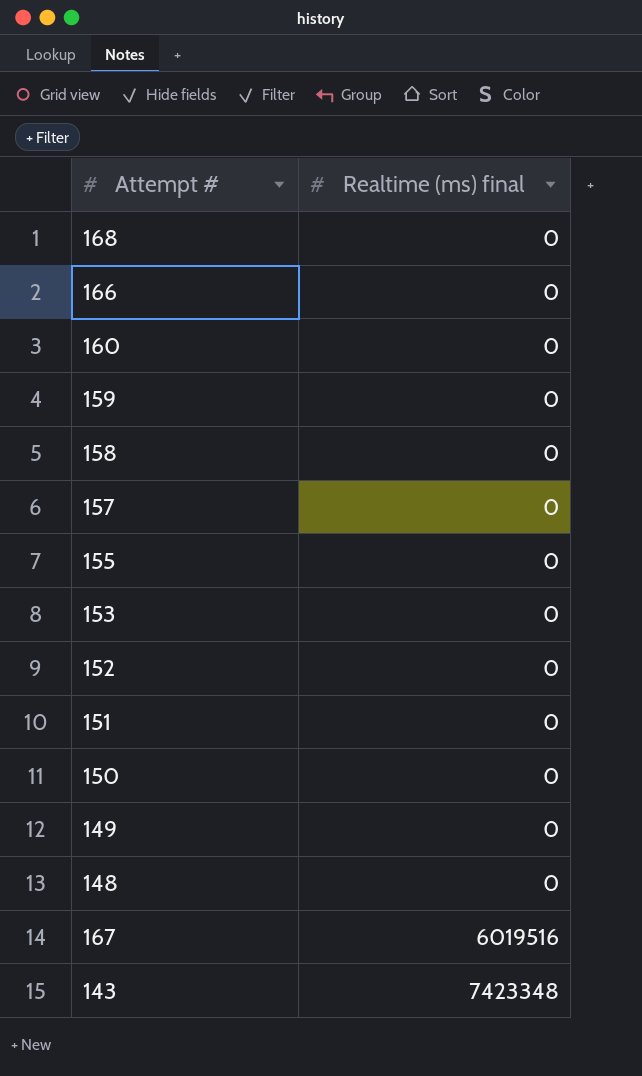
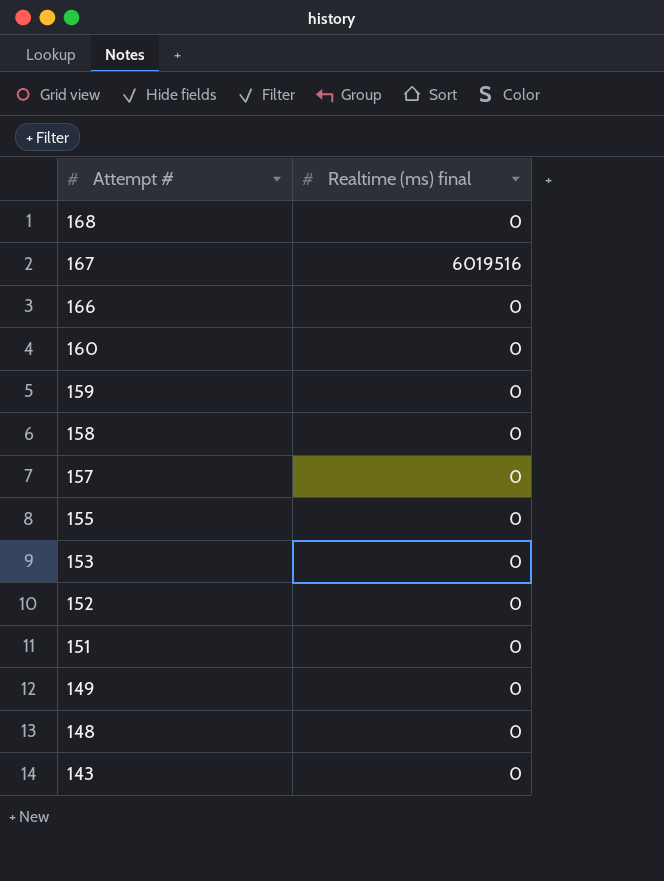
row order: Realtime (ms) final ascending -> Attempt # descending
row 150: 0 -> none
143 | Realtime (ms) final: 7423348 -> 0

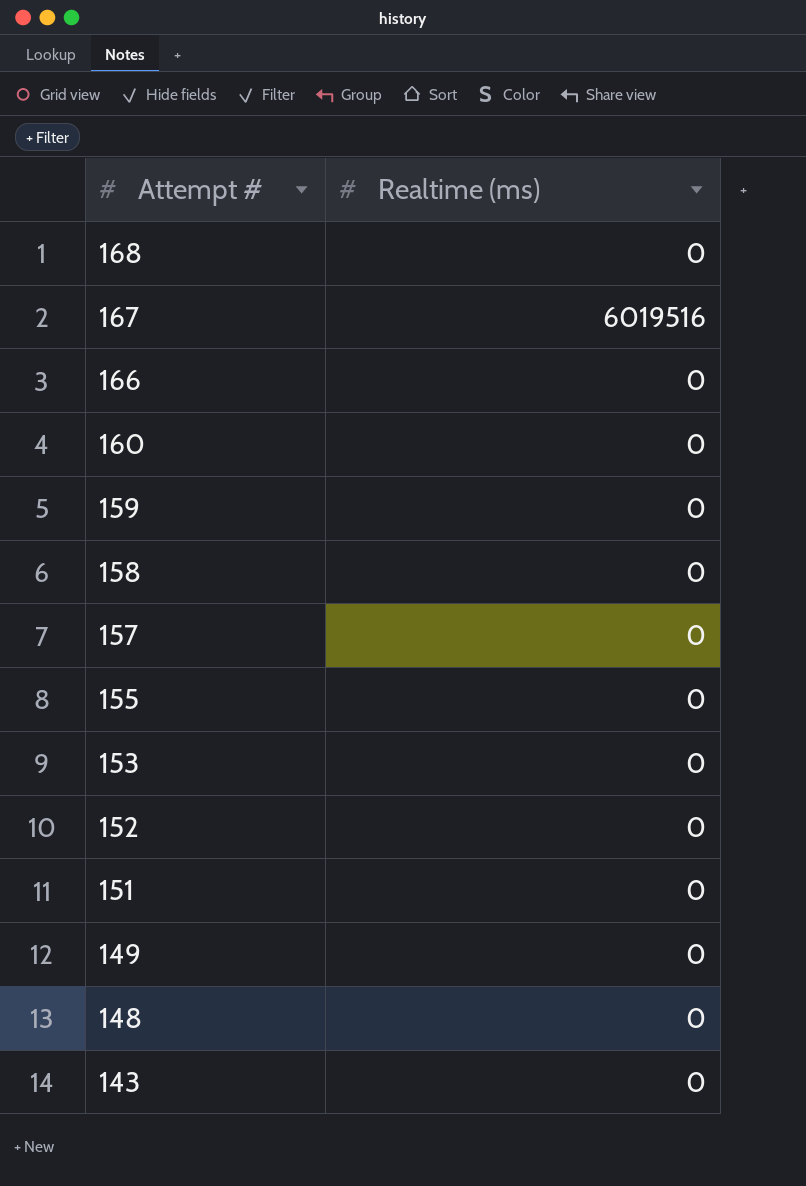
column name: Realtime (ms) final -> Realtime (ms)

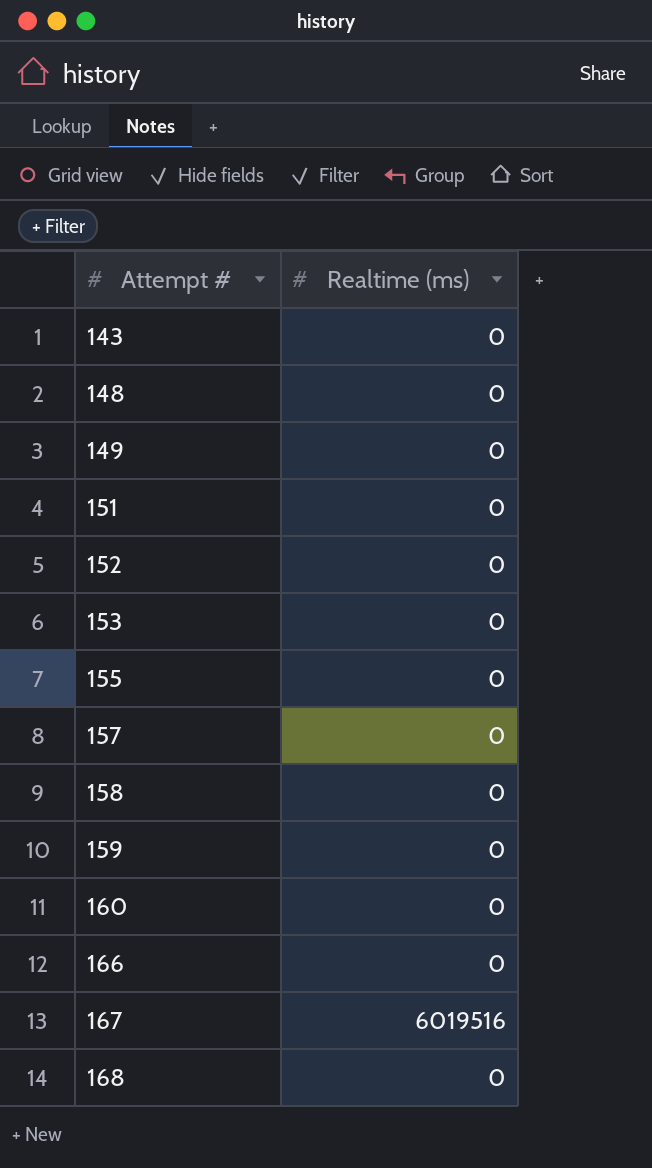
row order: Attempt # descending -> Attempt # ascending

